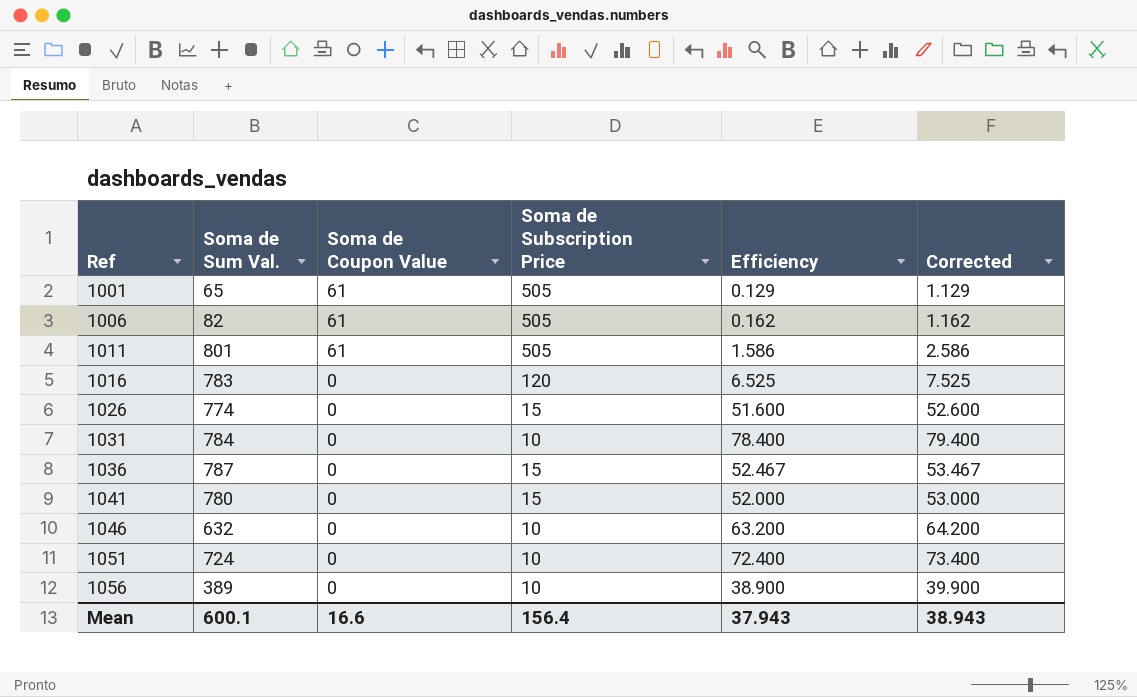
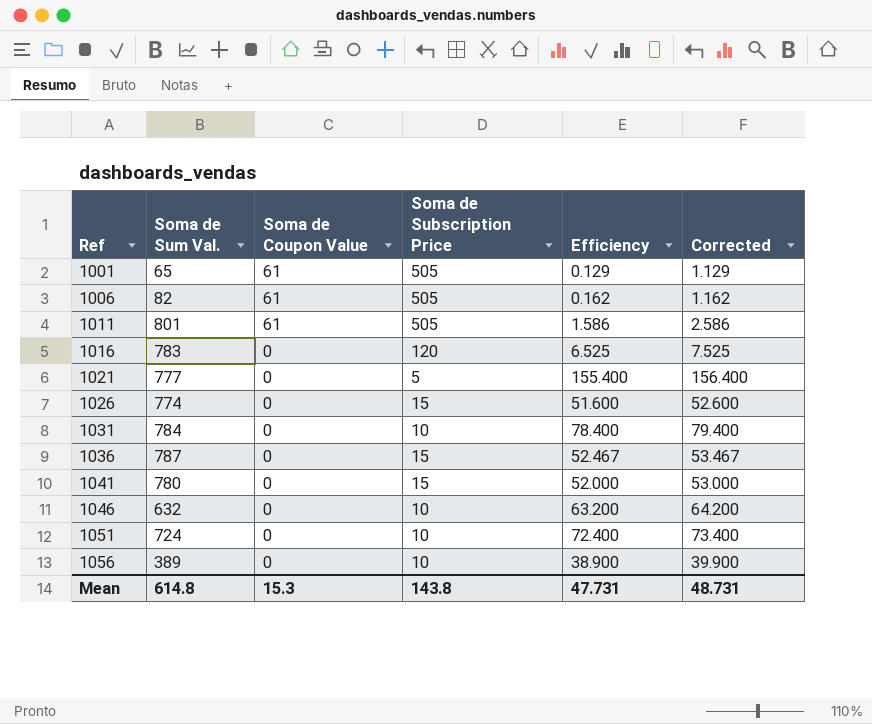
row 1021: none -> 777 | 0 | 5 | 155.400 | 156.400
Mean | Soma de Sum Val.: 600.1 -> 614.8
Mean | Soma de Coupon Value: 16.6 -> 15.3
Mean | Soma de Subscription Price: 156.4 -> 143.8
Mean | Efficiency: 37.943 -> 47.731
Mean | Corrected: 38.943 -> 48.731

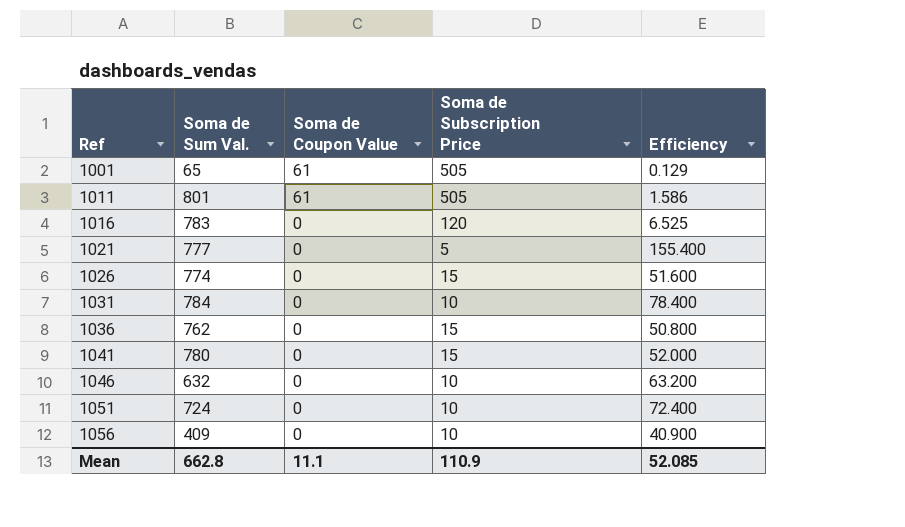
column Corrected | formula: [Efficiency] + 1 -> none
row 1006: 82 | 61 | 505 | 0.162 | 1.162 -> none
1036 | Soma de Sum Val.: 787 -> 762
1036 | Efficiency: 52.467 -> 50.800
1056 | Soma de Sum Val.: 389 -> 409
1056 | Efficiency: 38.900 -> 40.900
Mean | Soma de Sum Val.: 614.8 -> 662.8
Mean | Soma de Coupon Value: 15.3 -> 11.1
Mean | Soma de Subscription Price: 143.8 -> 110.9
Mean | Efficiency: 47.731 -> 52.085

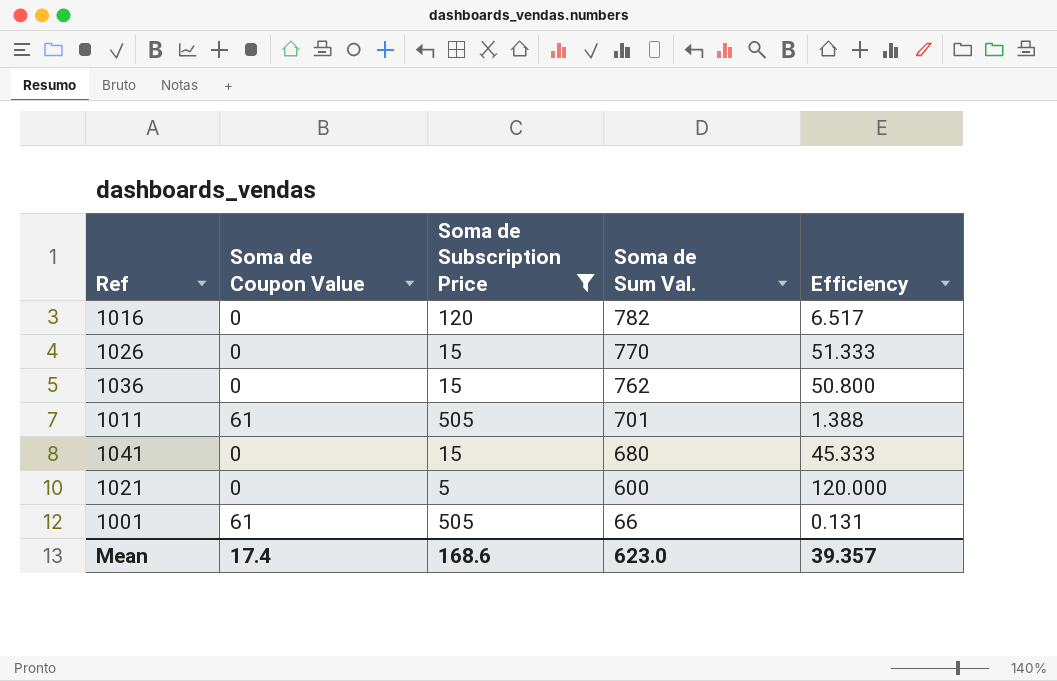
filter: none -> Soma de Subscription Price != 10
row order: Ref ascending -> Soma de Sum Val. descending
column Soma de Sum Val. | position: 2 -> 4
1016 | Soma de Sum Val.: 783 -> 782
1016 | Efficiency: 6.525 -> 6.517
1026 | Soma de Sum Val.: 774 -> 770
1026 | Efficiency: 51.600 -> 51.333
1011 | Soma de Sum Val.: 801 -> 701
1011 | Efficiency: 1.586 -> 1.388
1041 | Soma de Sum Val.: 780 -> 680
1041 | Efficiency: 52.000 -> 45.333
1021 | Soma de Sum Val.: 777 -> 600
1021 | Efficiency: 155.400 -> 120.000
1001 | Soma de Sum Val.: 65 -> 66
1001 | Efficiency: 0.129 -> 0.131
Mean | Soma de Coupon Value: 11.1 -> 17.4
Mean | Soma de Subscription Price: 110.9 -> 168.6
Mean | Soma de Sum Val.: 662.8 -> 623.0
Mean | Efficiency: 52.085 -> 39.357

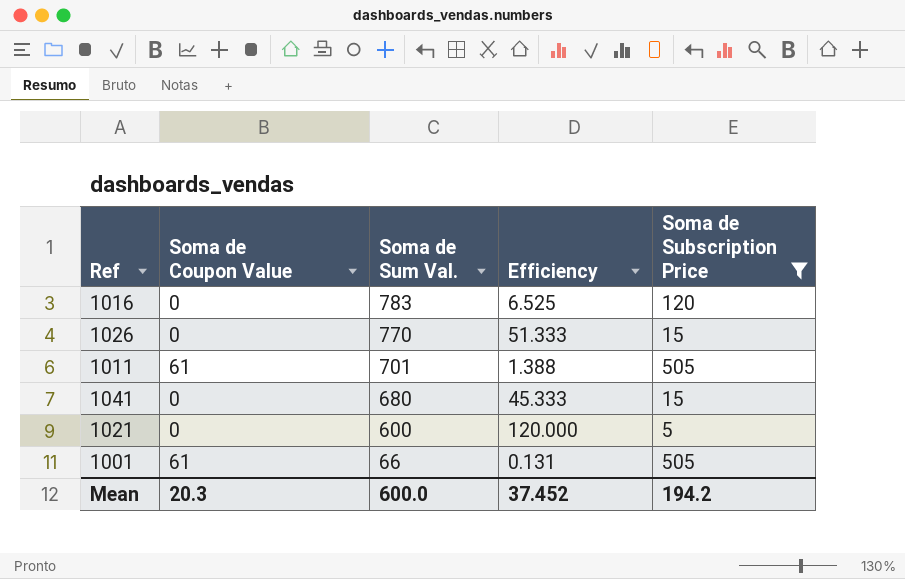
column Soma de Subscription Price | position: 3 -> 5
row 1036: 0 | 15 | 762 | 50.800 -> none
1016 | Soma de Sum Val.: 782 -> 783
1016 | Efficiency: 6.517 -> 6.525
Mean | Soma de Coupon Value: 17.4 -> 20.3
Mean | Soma de Sum Val.: 623.0 -> 600.0
Mean | Efficiency: 39.357 -> 37.452
Mean | Soma de Subscription Price: 168.6 -> 194.2

